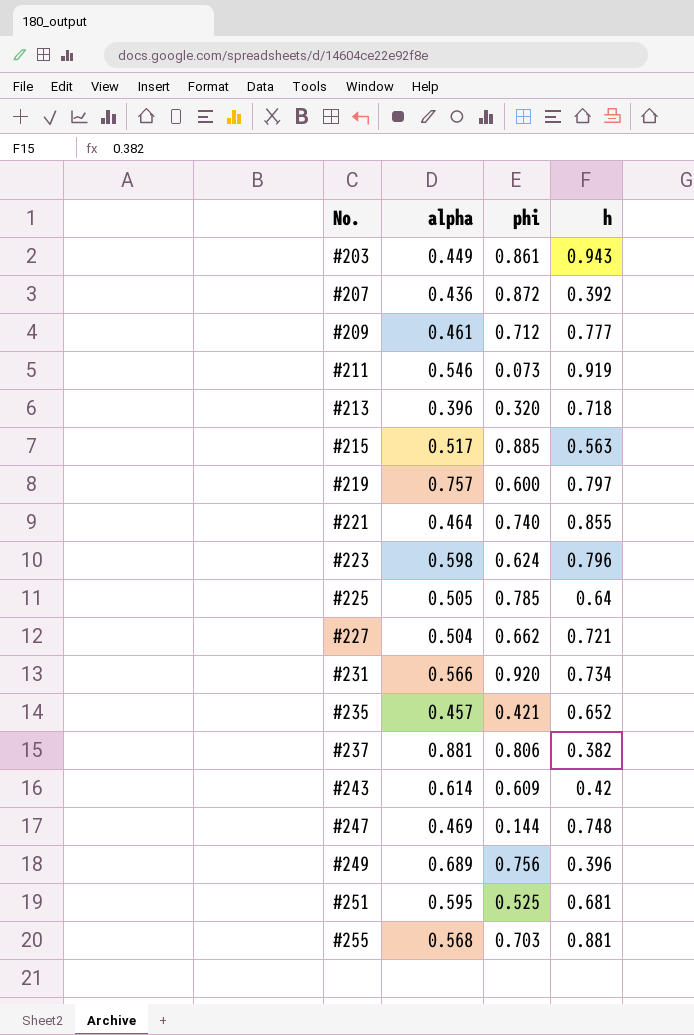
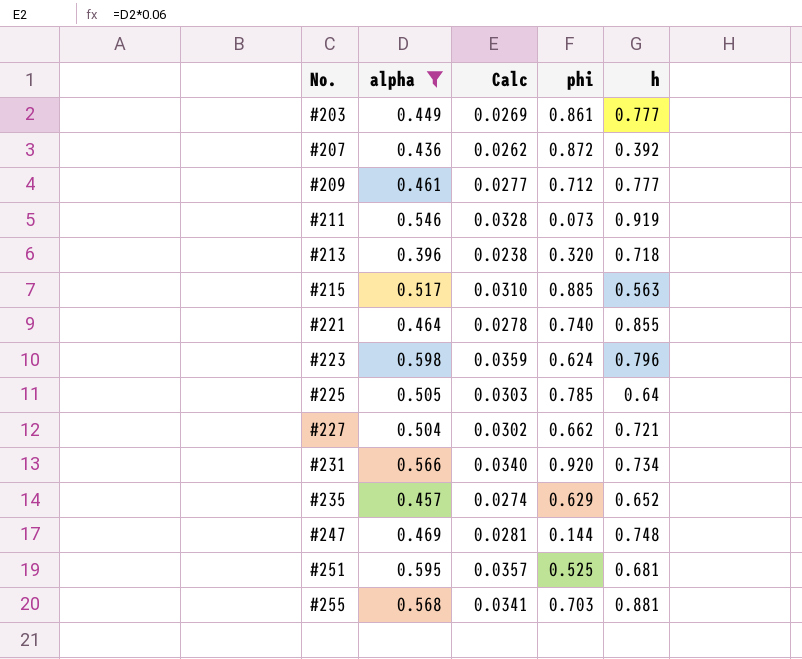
filter: none -> alpha <= 0.598
column Calc | formula: none -> [alpha] * 0.06
#203 | h: 0.943 -> 0.777
#235 | phi: 0.421 -> 0.629

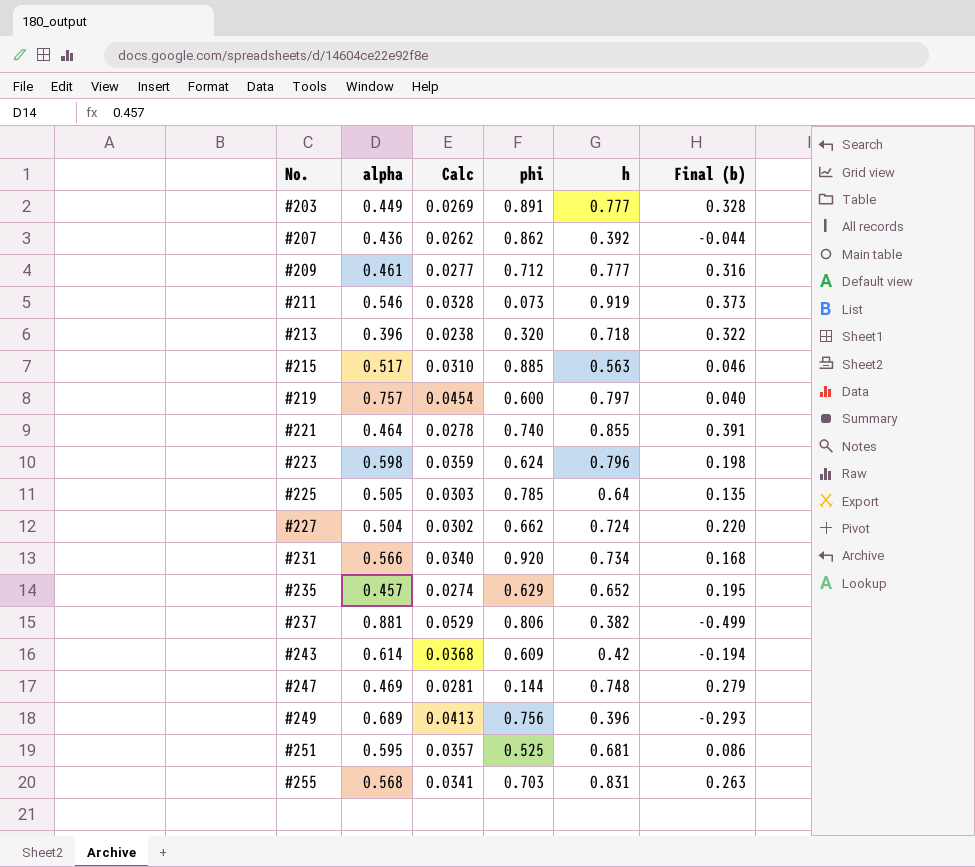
filter: alpha <= 0.598 -> none
column Final (b) | formula: none -> [h] - [alpha]
#203 | phi: 0.861 -> 0.891
#207 | phi: 0.872 -> 0.862
#227 | h: 0.721 -> 0.724
#255 | h: 0.881 -> 0.831

